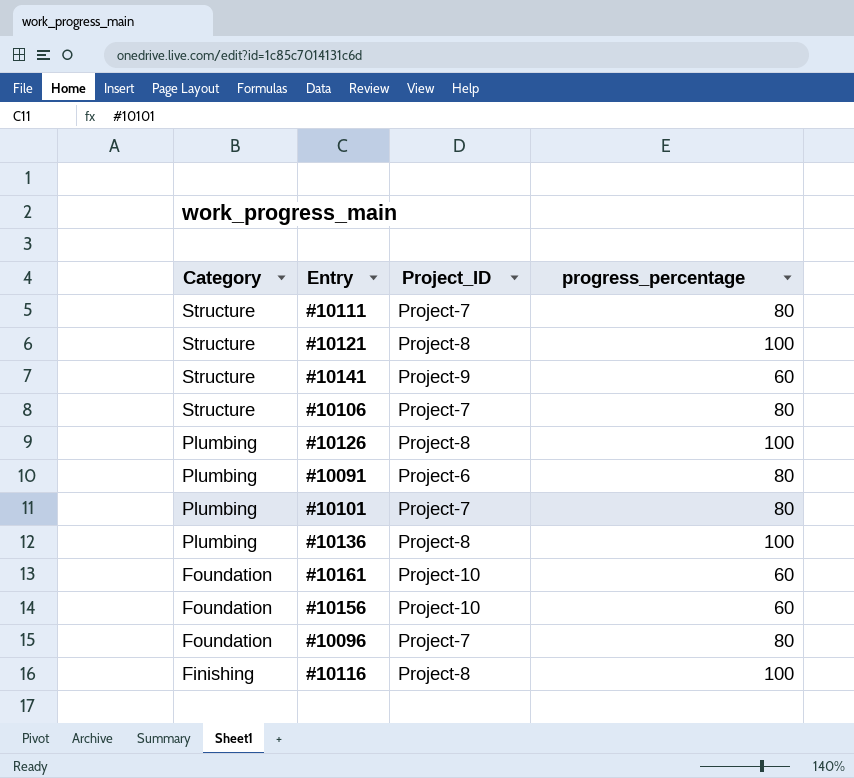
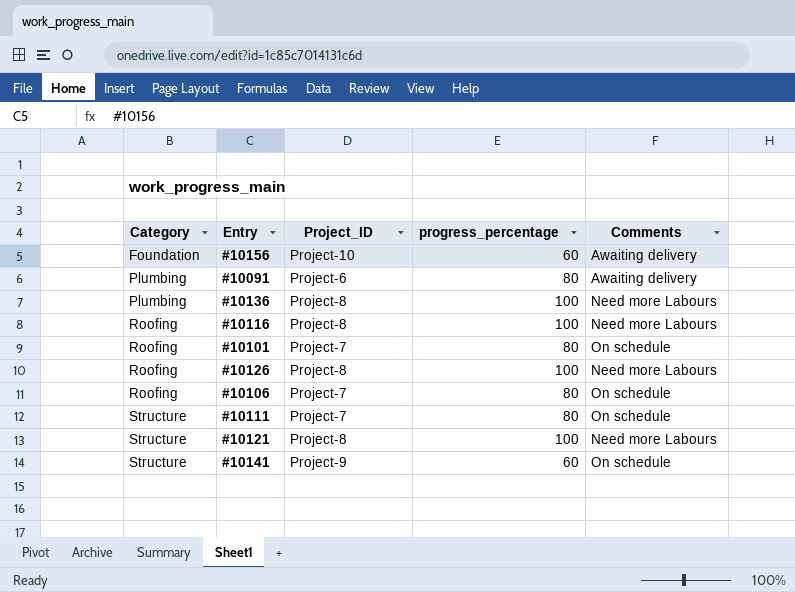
row order: Category descending -> Category ascending
column Comments | position: none -> 5
row #10161: Foundation | Project-10 | 60 -> none
row #10096: Foundation | Project-7 | 80 -> none
#10116 | Category: Finishing -> Roofing
#10101 | Category: Plumbing -> Roofing
#10126 | Category: Plumbing -> Roofing
#10106 | Category: Structure -> Roofing

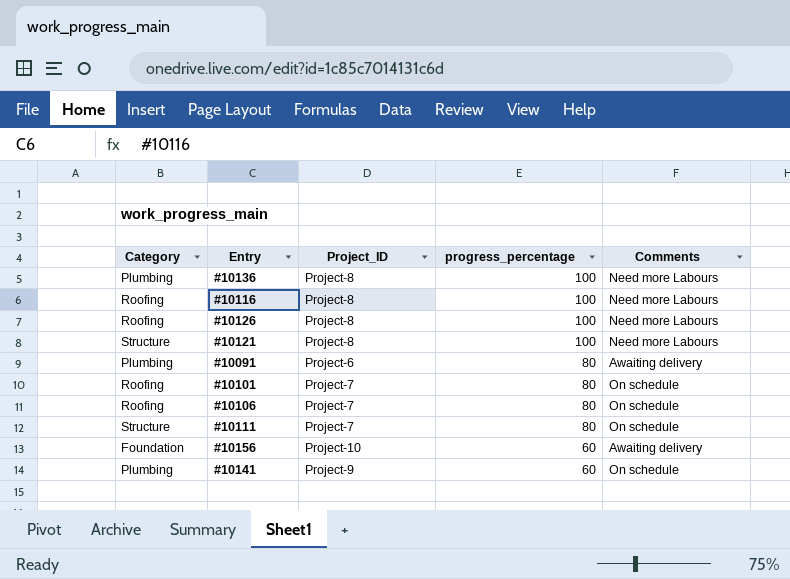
row order: Category ascending -> progress_percentage descending
#10141 | Category: Structure -> Plumbing

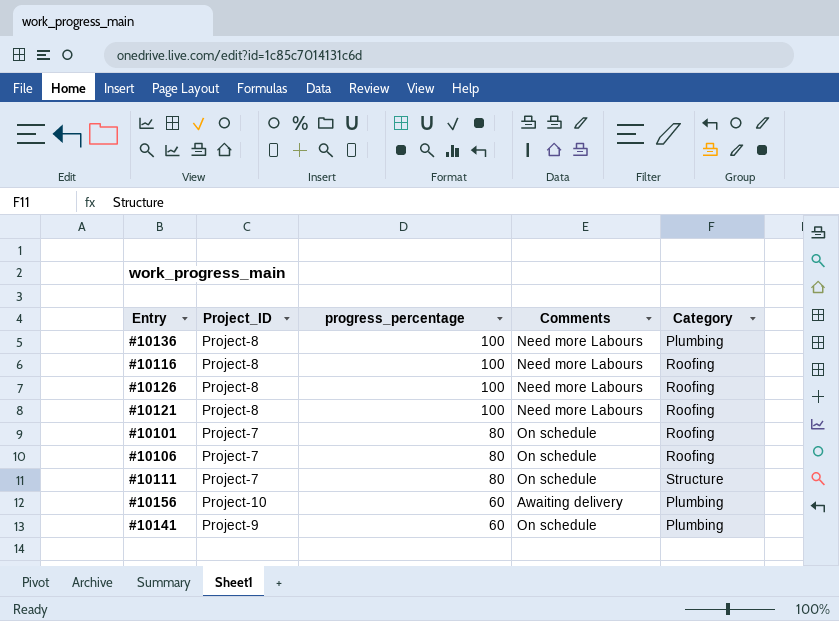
column Category | position: 1 -> 5
row #10091: Plumbing | Project-6 | 80 | Awaiting delivery -> none
#10121 | Category: Structure -> Roofing
#10156 | Category: Foundation -> Plumbing

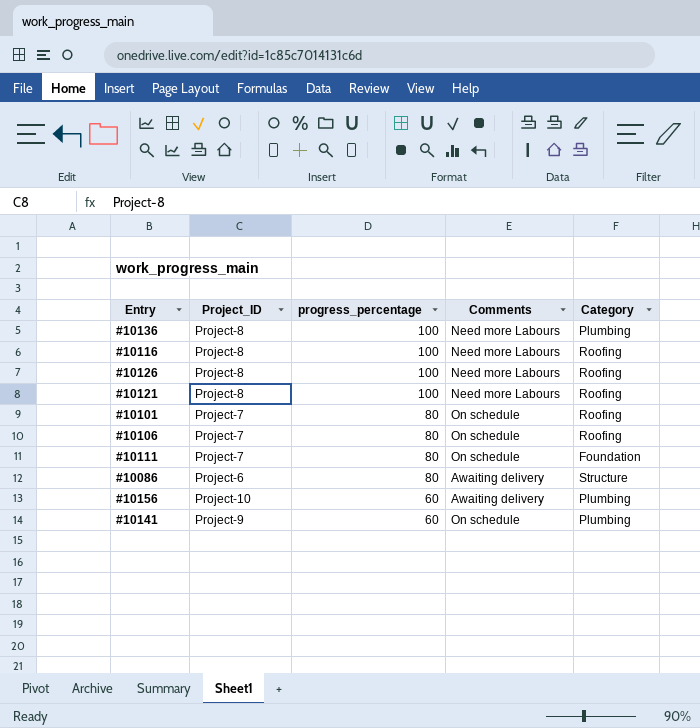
#10111 | Category: Structure -> Foundation
row #10086: none -> Project-6 | 80 | Awaiting delivery | Structure

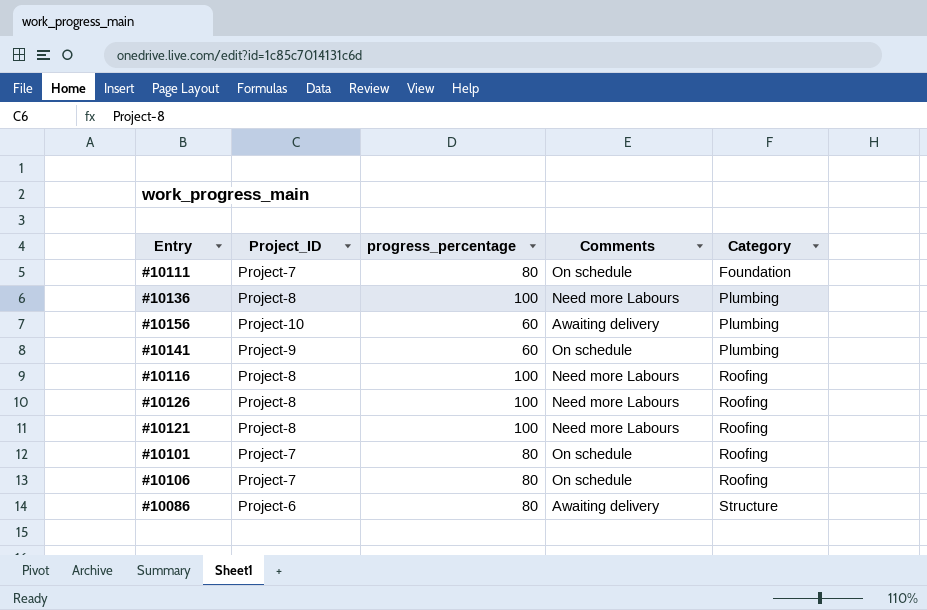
row order: progress_percentage descending -> Category ascending

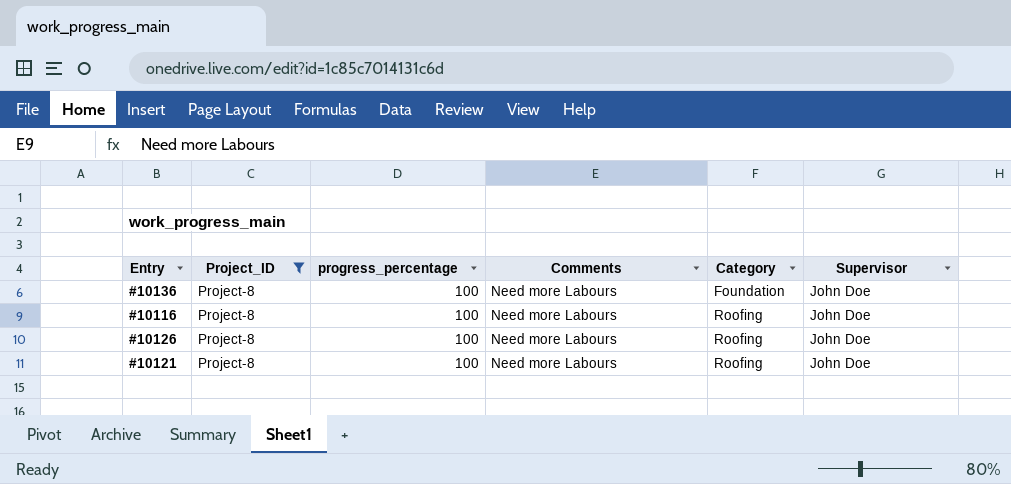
filter: none -> Project_ID = Project-8
column Supervisor | position: none -> 6
#10136 | Category: Plumbing -> Foundation

